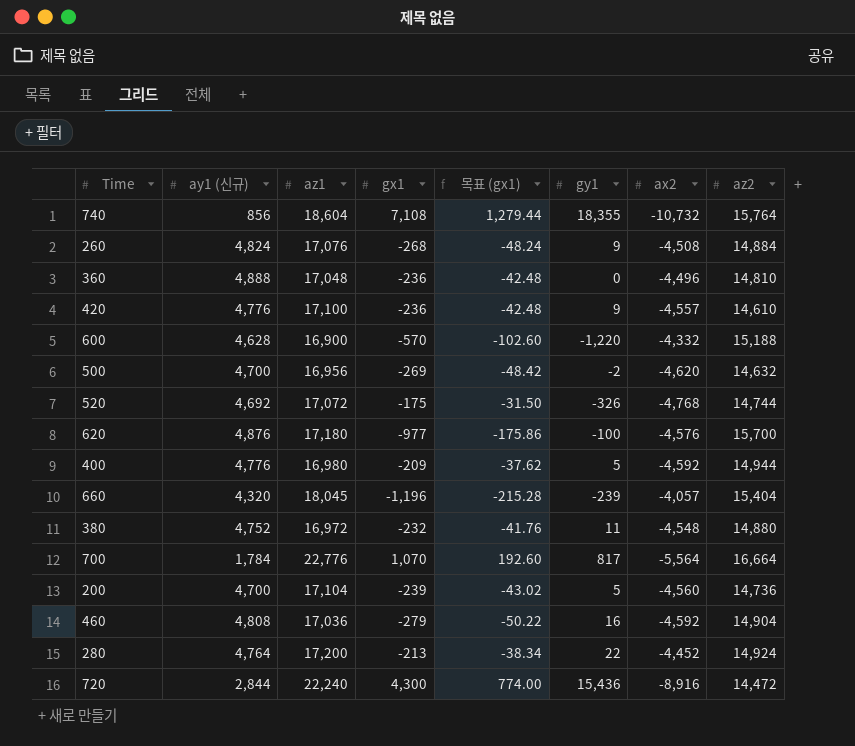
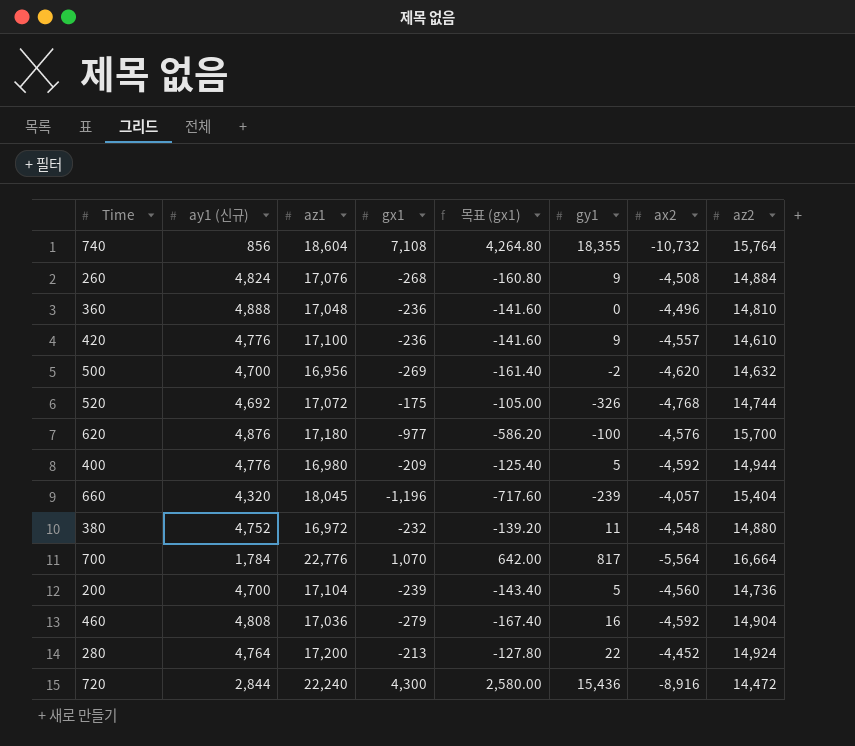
column 목표 (gx1) | formula: [gx1] * 0.18 -> [gx1] * 0.6
row 600: 4,628 | 16,900 | -570 | -102.60 | -1,220 | -4,332 | 15,188 -> none

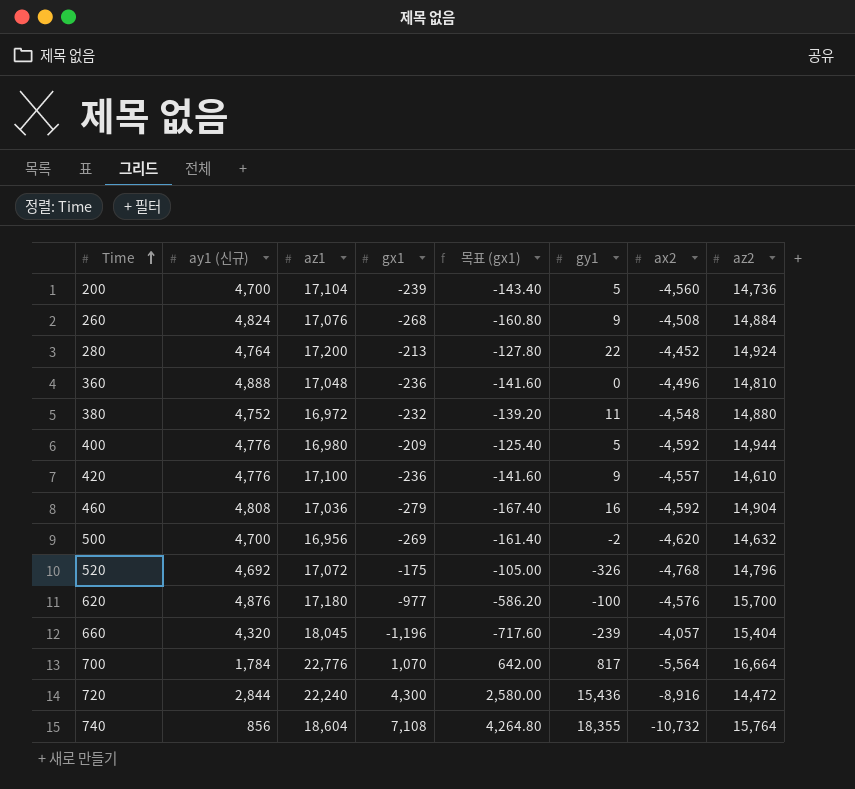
row order: none -> Time ascending
520 | az2: 14,744 -> 14,796

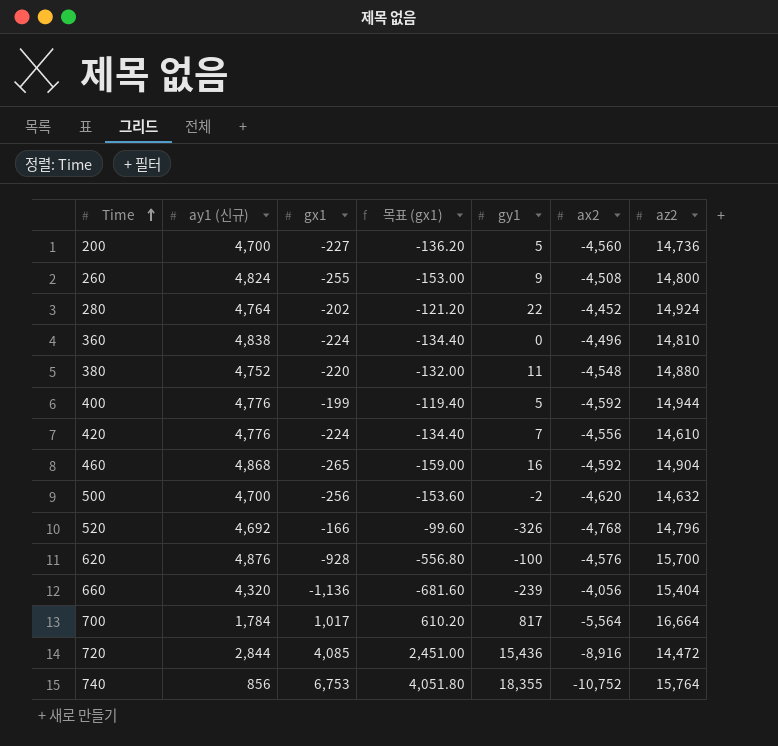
column az1 | position: 3 -> none
200 | gx1: -239 -> -227
200 | 목표 (gx1): -143.40 -> -136.20
260 | gx1: -268 -> -255
260 | 목표 (gx1): -160.80 -> -153.00
260 | az2: 14,884 -> 14,800
280 | gx1: -213 -> -202
280 | 목표 (gx1): -127.80 -> -121.20
360 | ay1 (신규): 4,888 -> 4,838
360 | gx1: -236 -> -224
360 | 목표 (gx1): -141.60 -> -134.40
380 | gx1: -232 -> -220
380 | 목표 (gx1): -139.20 -> -132.00
400 | gx1: -209 -> -199
400 | 목표 (gx1): -125.40 -> -119.40
420 | gx1: -236 -> -224
420 | 목표 (gx1): -141.60 -> -134.40
420 | gy1: 9 -> 7
420 | ax2: -4,557 -> -4,556
460 | ay1 (신규): 4,808 -> 4,868
460 | gx1: -279 -> -265
460 | 목표 (gx1): -167.40 -> -159.00
500 | gx1: -269 -> -256
500 | 목표 (gx1): -161.40 -> -153.60
520 | gx1: -175 -> -166
520 | 목표 (gx1): -105.00 -> -99.60
620 | gx1: -977 -> -928
620 | 목표 (gx1): -586.20 -> -556.80
660 | gx1: -1,196 -> -1,136
660 | 목표 (gx1): -717.60 -> -681.60
660 | ax2: -4,057 -> -4,056
700 | gx1: 1,070 -> 1,017
700 | 목표 (gx1): 642.00 -> 610.20
720 | gx1: 4,300 -> 4,085
720 | 목표 (gx1): 2,580.00 -> 2,451.00
740 | gx1: 7,108 -> 6,753
740 | 목표 (gx1): 4,264.80 -> 4,051.80
740 | ax2: -10,732 -> -10,752

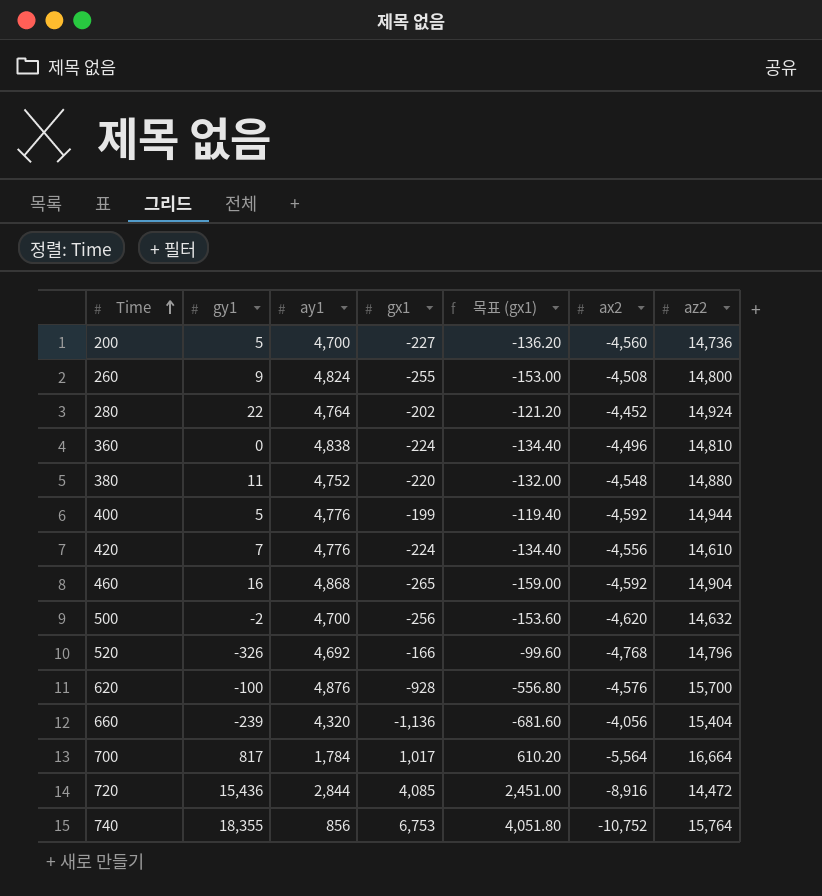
column gy1 | position: 5 -> 2
column name: ay1 (신규) -> ay1

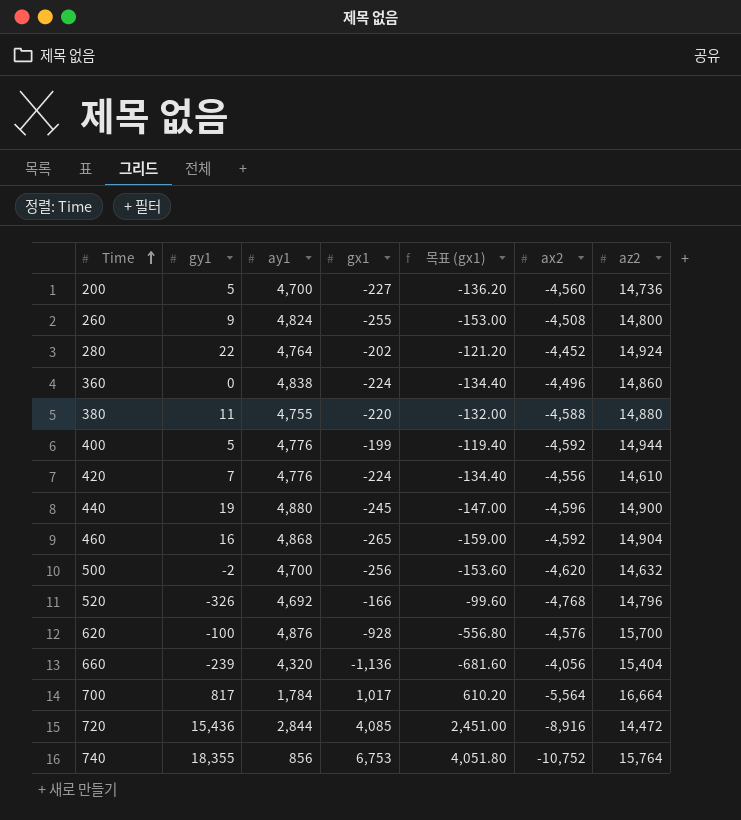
360 | az2: 14,810 -> 14,860
380 | ay1: 4,752 -> 4,755
380 | ax2: -4,548 -> -4,588
row 440: none -> 19 | 4,880 | -245 | -147.00 | -4,596 | 14,900

